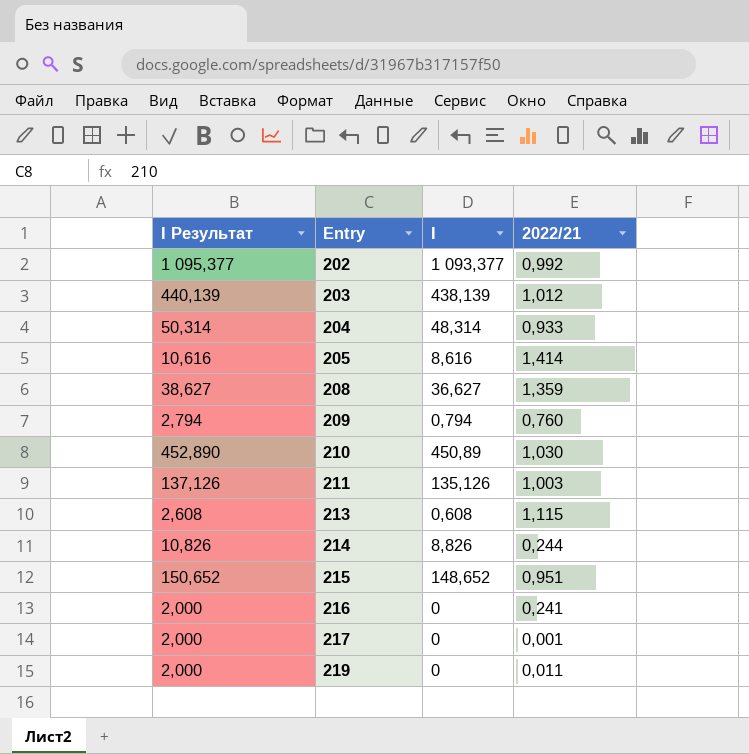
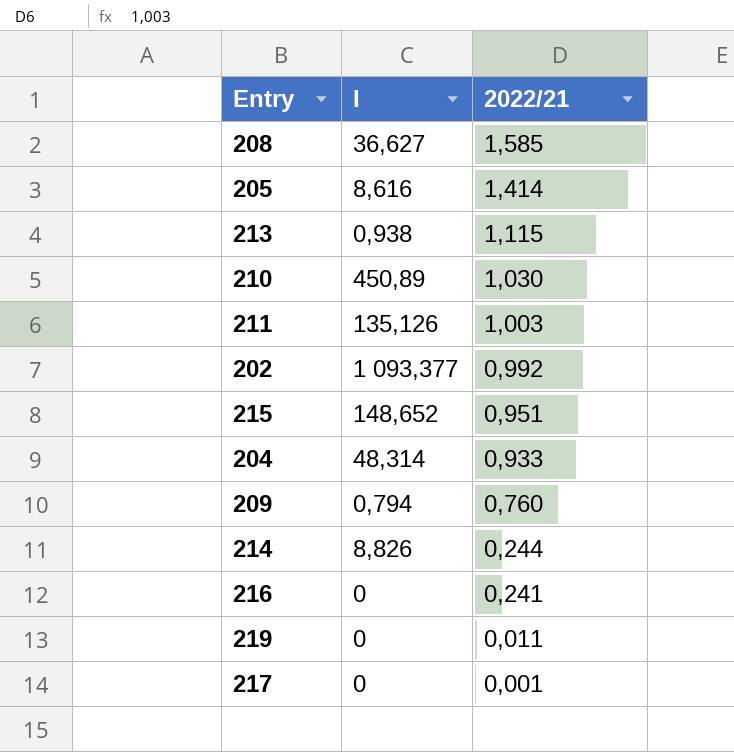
row order: Entry ascending -> 2022/21 descending
column I Результат | formula: [I] + 2 -> none
row 203: 440,139 | 438,139 | 1,012 -> none
208 | 2022/21: 1,359 -> 1,585
213 | I: 0,608 -> 0,938

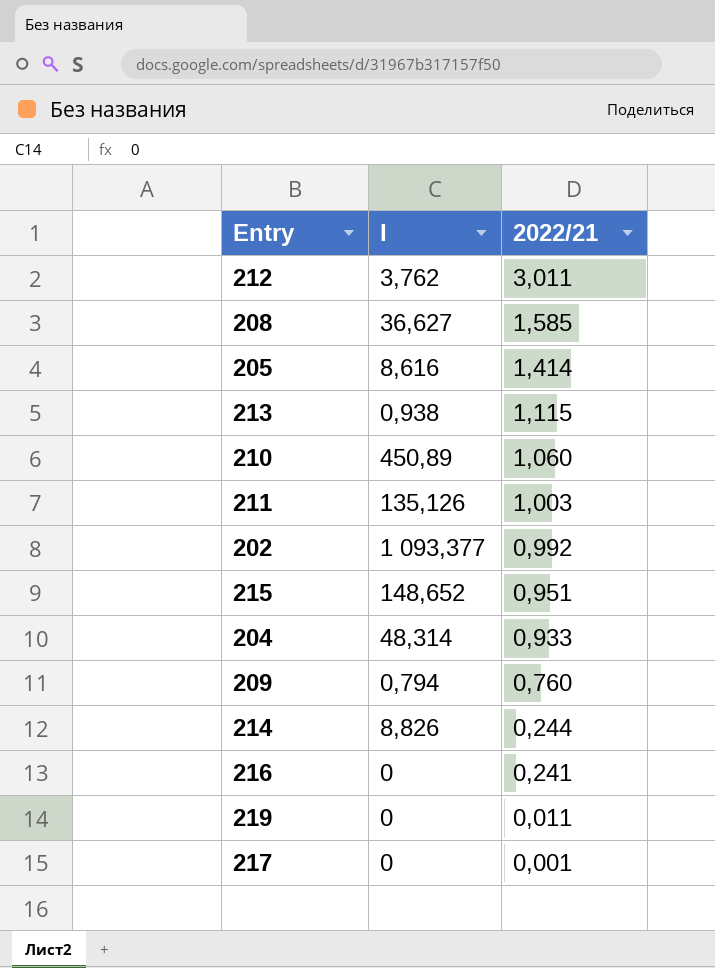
row 212: none -> 3,762 | 3,011
210 | 2022/21: 1,030 -> 1,060

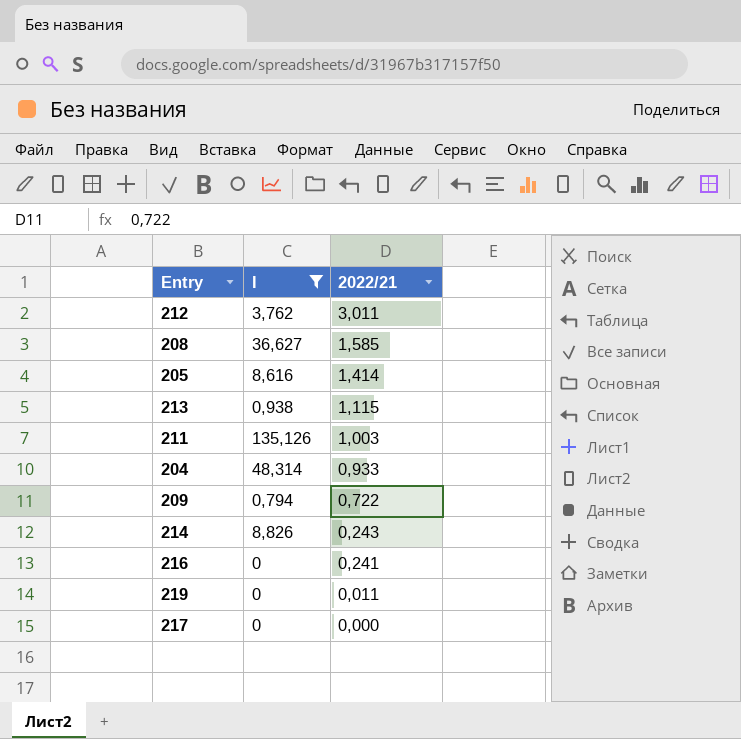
filter: none -> I <= 135,126
209 | 2022/21: 0,760 -> 0,722
214 | 2022/21: 0,244 -> 0,243
217 | 2022/21: 0,001 -> 0,000

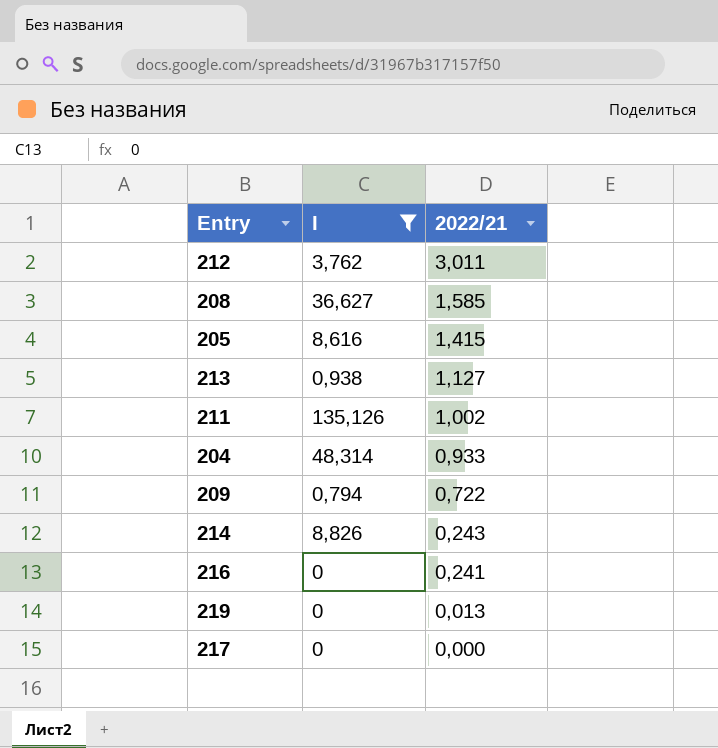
205 | 2022/21: 1,414 -> 1,415
213 | 2022/21: 1,115 -> 1,127
211 | 2022/21: 1,003 -> 1,002
219 | 2022/21: 0,011 -> 0,013

